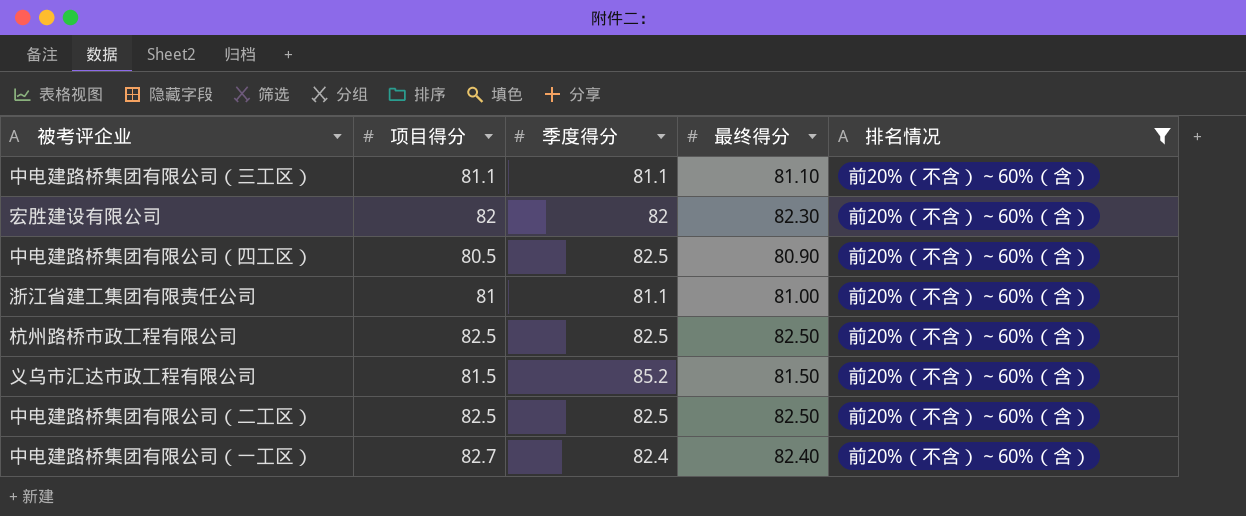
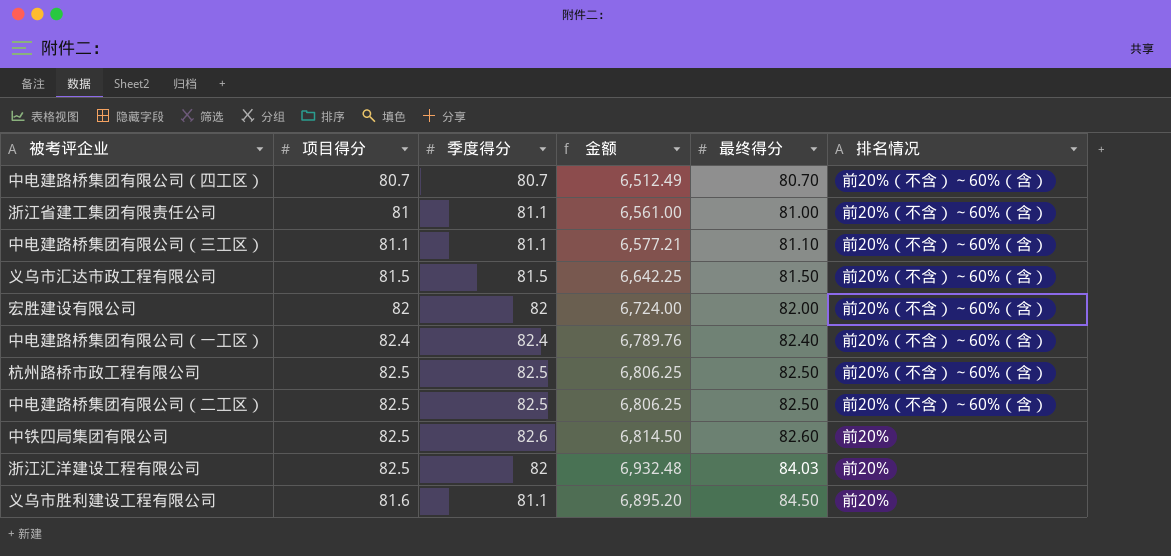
filter: 排名情况 = 前20%（不含）～60%（含） -> none
row order: none -> 最终得分 ascending
column 金额 | formula: none -> [项目得分] * [最终得分]
中电建路桥集团有限公司（四工区） | 项目得分: 80.5 -> 80.7
中电建路桥集团有限公司（四工区） | 季度得分: 82.5 -> 80.7
中电建路桥集团有限公司（四工区） | 最终得分: 80.90 -> 80.70
义乌市汇达市政工程有限公司 | 季度得分: 85.2 -> 81.5
宏胜建设有限公司 | 最终得分: 82.30 -> 82.00
中电建路桥集团有限公司（一工区） | 项目得分: 82.7 -> 82.4

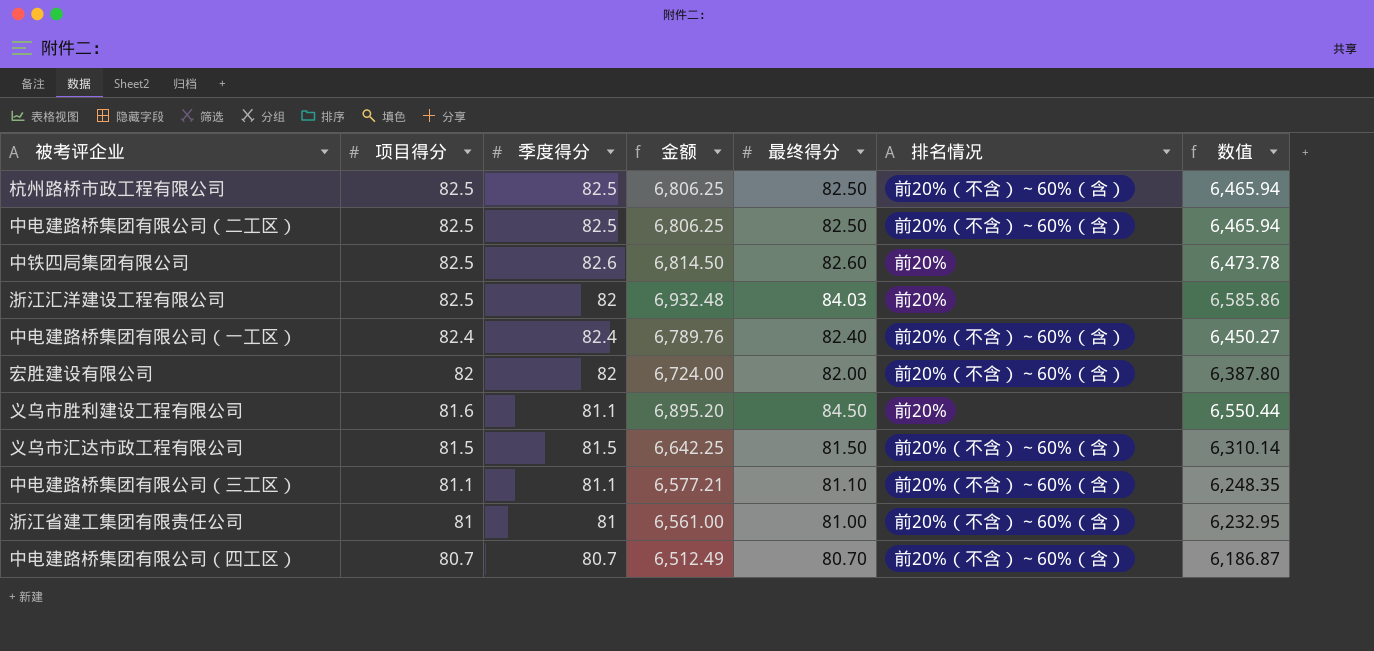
row order: 最终得分 ascending -> 项目得分 descending
column 数值 | formula: none -> [金额] * 0.95
浙江省建工集团有限责任公司 | 季度得分: 81.1 -> 81

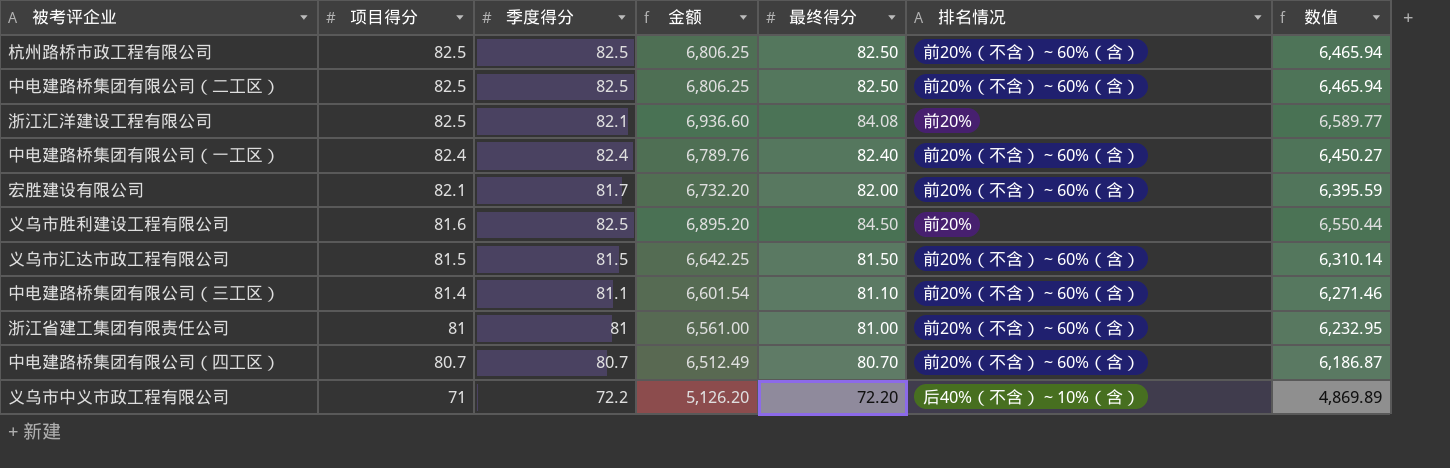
row 中铁四局集团有限公司: 82.5 | 82.6 | 6,814.50 | 82.60 | 前20% | 6,473.78 -> none
浙江汇洋建设工程有限公司 | 季度得分: 82 -> 82.1
浙江汇洋建设工程有限公司 | 金额: 6,932.48 -> 6,936.60
浙江汇洋建设工程有限公司 | 最终得分: 84.03 -> 84.08
浙江汇洋建设工程有限公司 | 数值: 6,585.86 -> 6,589.77
宏胜建设有限公司 | 项目得分: 82 -> 82.1
宏胜建设有限公司 | 季度得分: 82 -> 81.7
宏胜建设有限公司 | 金额: 6,724.00 -> 6,732.20
宏胜建设有限公司 | 数值: 6,387.80 -> 6,395.59
义乌市胜利建设工程有限公司 | 季度得分: 81.1 -> 82.5
中电建路桥集团有限公司（三工区） | 项目得分: 81.1 -> 81.4
中电建路桥集团有限公司（三工区） | 金额: 6,577.21 -> 6,601.54
中电建路桥集团有限公司（三工区） | 数值: 6,248.35 -> 6,271.46
row 义乌市中义市政工程有限公司: none -> 71 | 72.2 | 5,126.20 | 72.20 | 后40%（不含）～10%（含） | 4,869.89

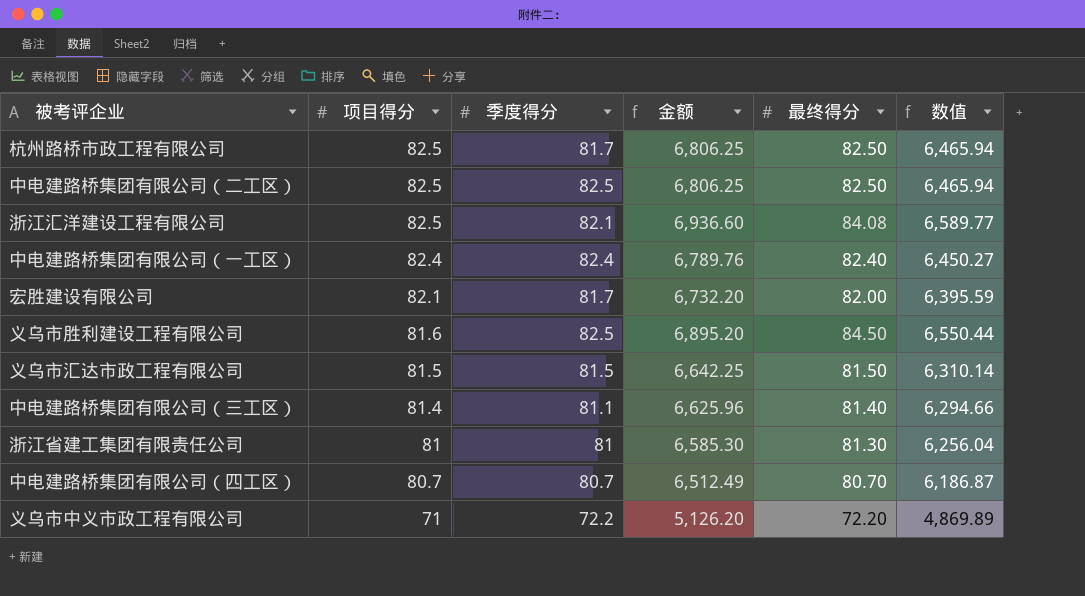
column 排名情况 | position: 6 -> none
杭州路桥市政工程有限公司 | 季度得分: 82.5 -> 81.7
中电建路桥集团有限公司（三工区） | 金额: 6,601.54 -> 6,625.96
中电建路桥集团有限公司（三工区） | 最终得分: 81.10 -> 81.40
中电建路桥集团有限公司（三工区） | 数值: 6,271.46 -> 6,294.66
浙江省建工集团有限责任公司 | 金额: 6,561.00 -> 6,585.30
浙江省建工集团有限责任公司 | 最终得分: 81.00 -> 81.30
浙江省建工集团有限责任公司 | 数值: 6,232.95 -> 6,256.04

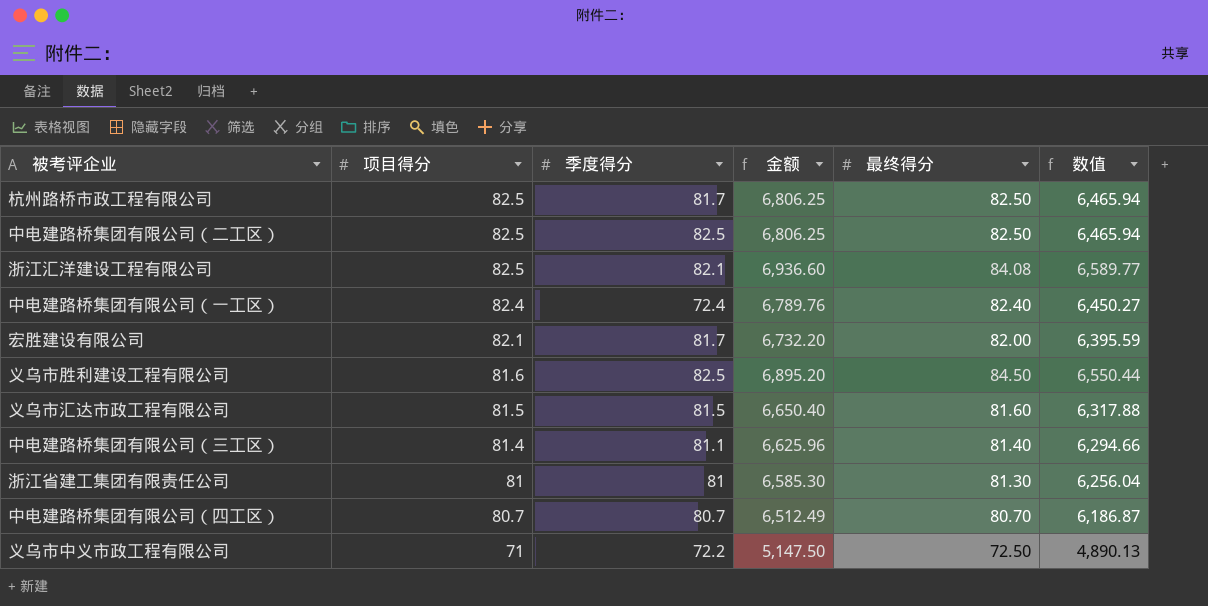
中电建路桥集团有限公司（一工区） | 季度得分: 82.4 -> 72.4
义乌市汇达市政工程有限公司 | 金额: 6,642.25 -> 6,650.40
义乌市汇达市政工程有限公司 | 最终得分: 81.50 -> 81.60
义乌市汇达市政工程有限公司 | 数值: 6,310.14 -> 6,317.88
义乌市中义市政工程有限公司 | 金额: 5,126.20 -> 5,147.50
义乌市中义市政工程有限公司 | 最终得分: 72.20 -> 72.50
义乌市中义市政工程有限公司 | 数值: 4,869.89 -> 4,890.13

